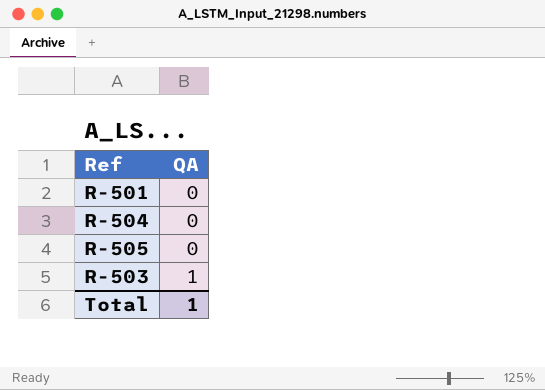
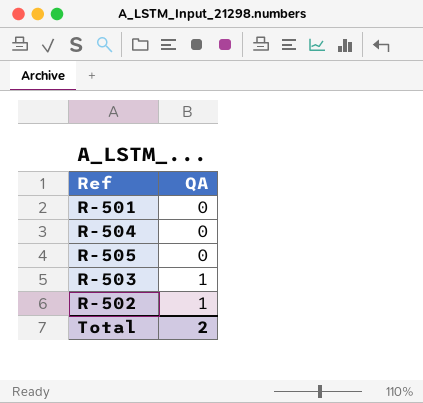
row R-502: none -> 1
Total | QA: 1 -> 2

